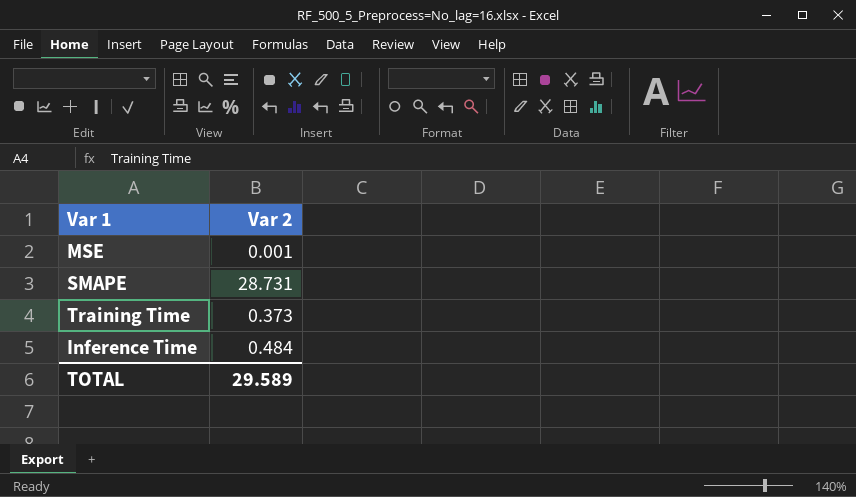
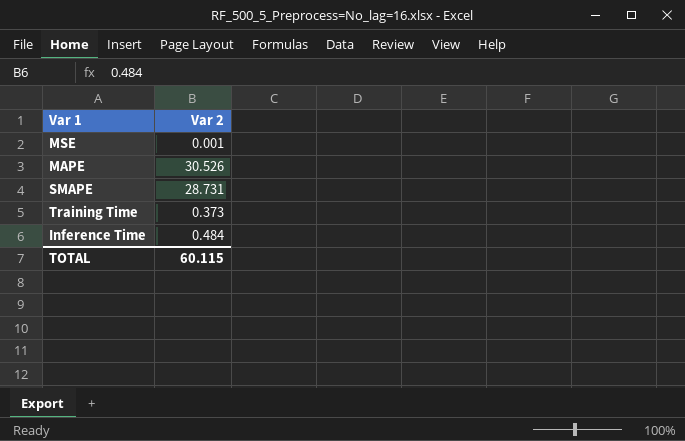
row MAPE: none -> 30.526
TOTAL | Var 2: 29.589 -> 60.115

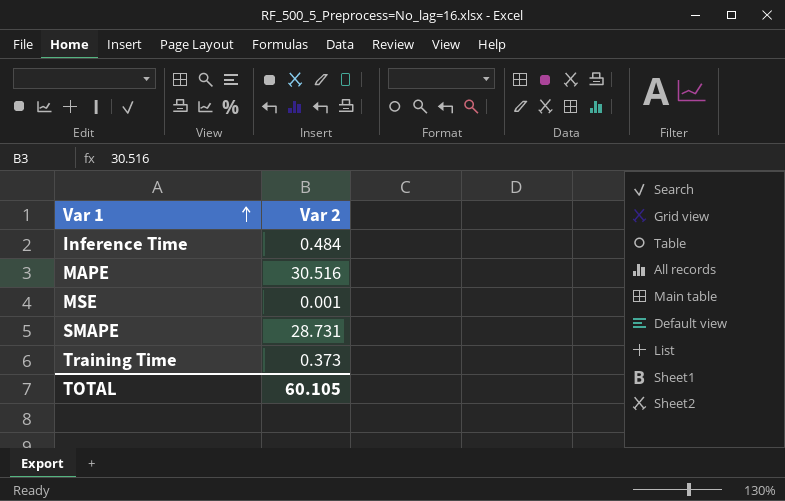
row order: none -> Var 1 ascending
MAPE | Var 2: 30.526 -> 30.516
TOTAL | Var 2: 60.115 -> 60.105

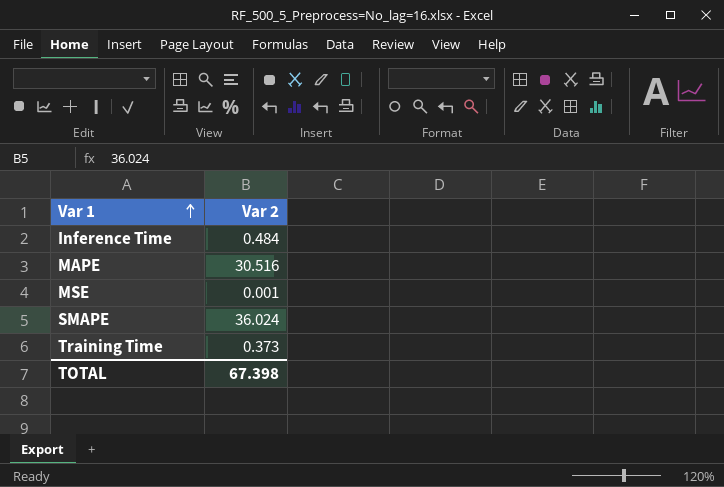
SMAPE | Var 2: 28.731 -> 36.024
TOTAL | Var 2: 60.105 -> 67.398

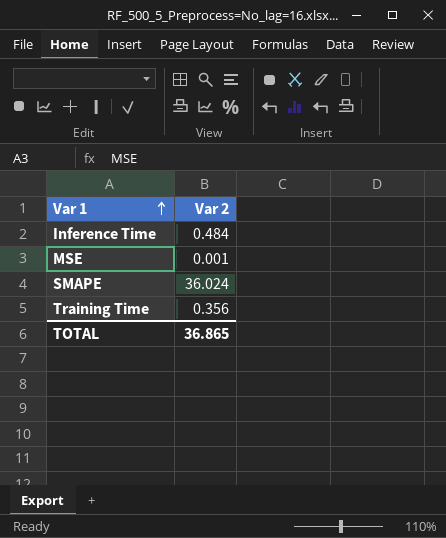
row MAPE: 30.516 -> none
Training Time | Var 2: 0.373 -> 0.356
TOTAL | Var 2: 67.398 -> 36.865

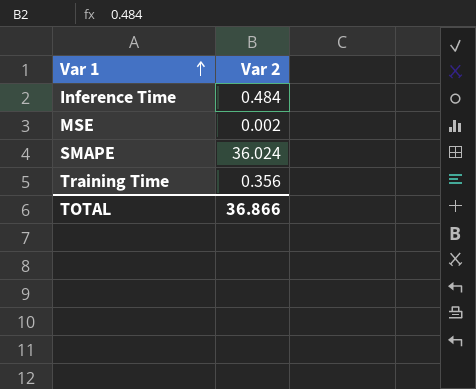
MSE | Var 2: 0.001 -> 0.002
TOTAL | Var 2: 36.865 -> 36.866

